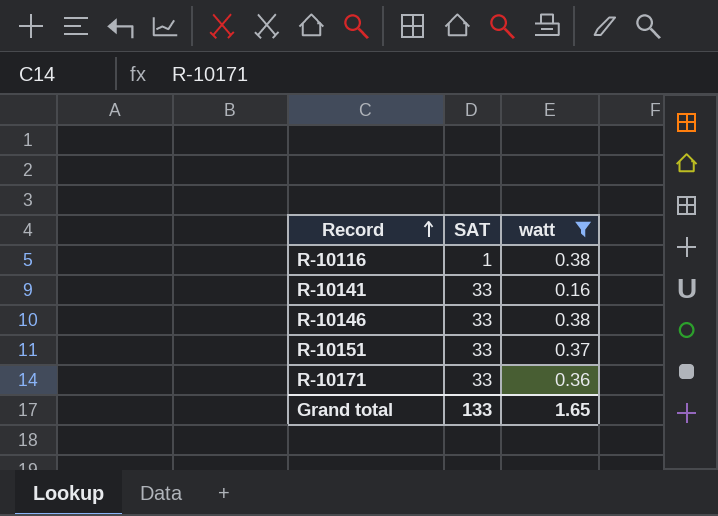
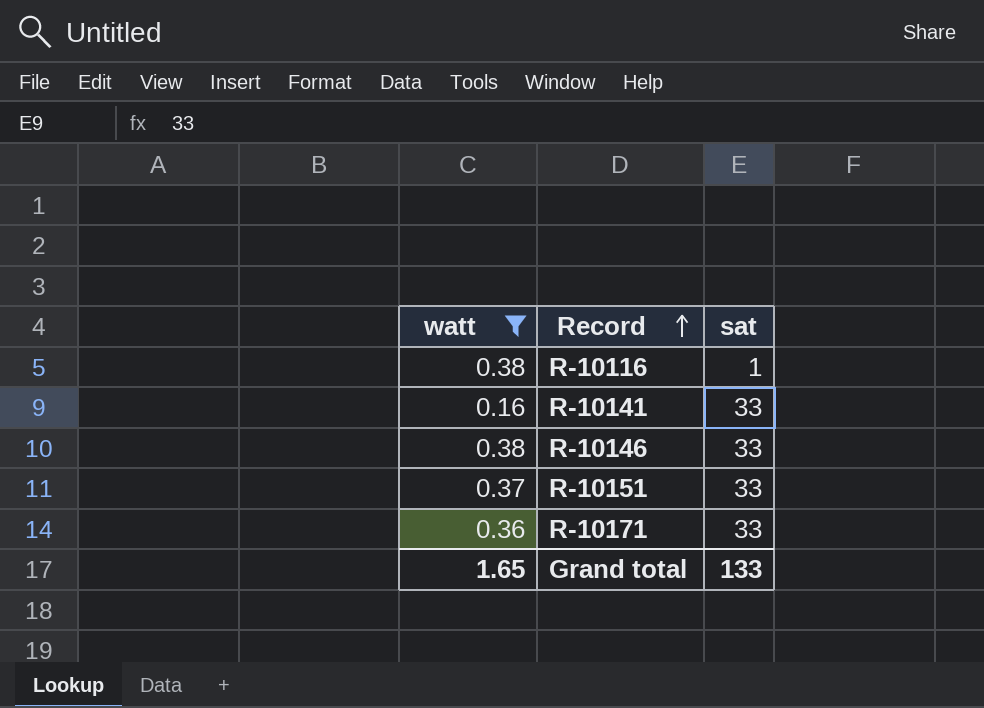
column watt | position: 3 -> 1
column name: SAT -> sat

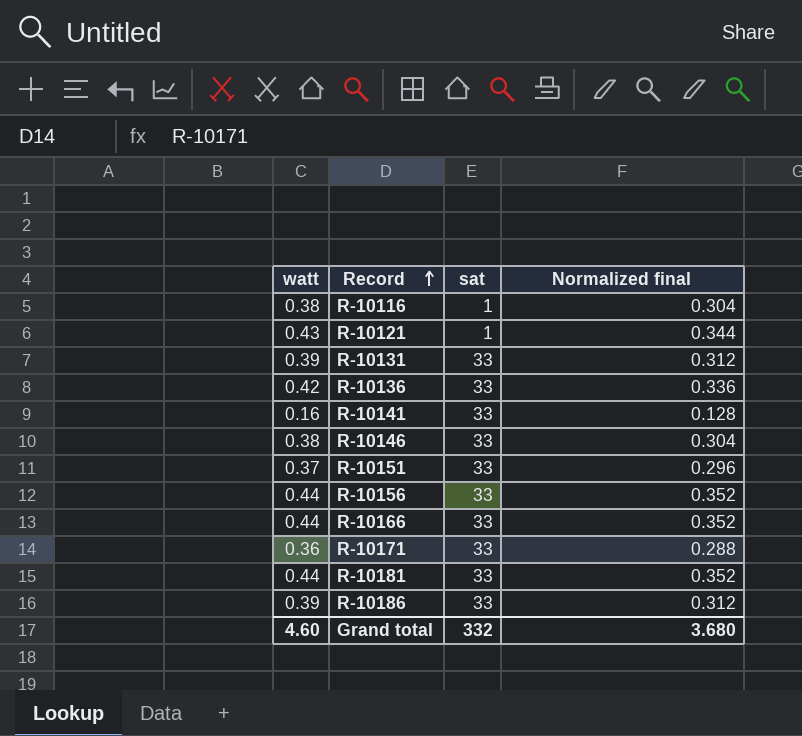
filter: watt <= 0.38 -> none
column Normalized final | formula: none -> [watt] * 0.8
Grand total | watt: 1.65 -> 4.60
Grand total | sat: 133 -> 332

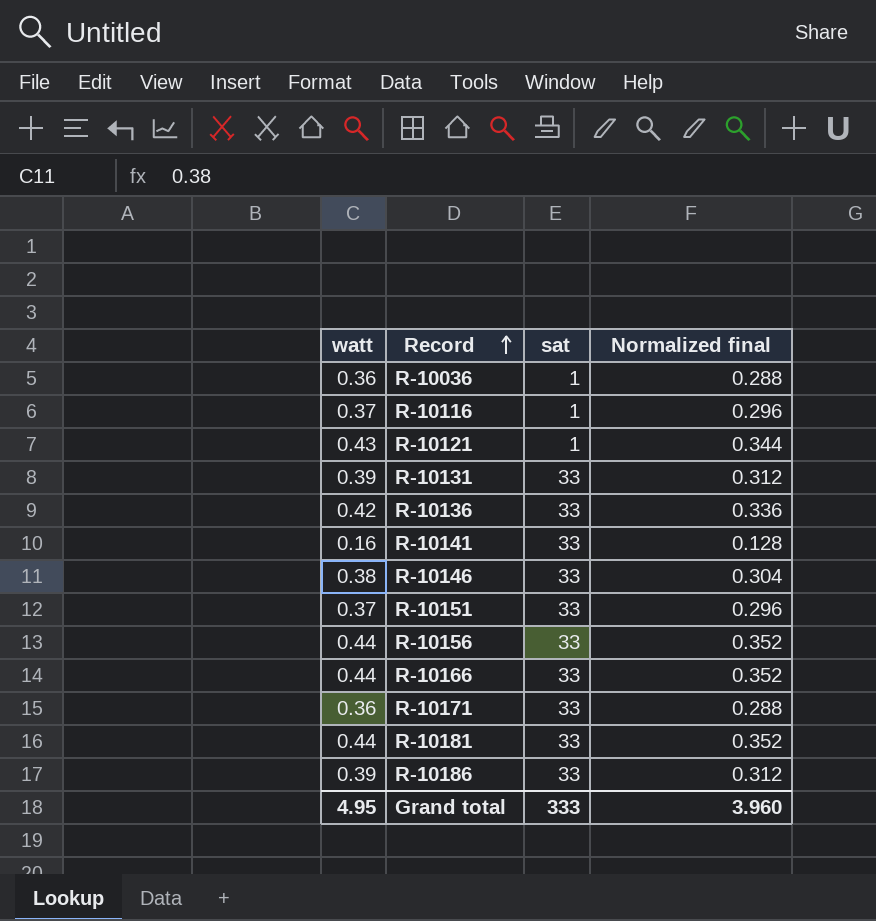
row R-10036: none -> 0.36 | 1 | 0.288
R-10116 | watt: 0.38 -> 0.37
R-10116 | Normalized final: 0.304 -> 0.296
Grand total | watt: 4.60 -> 4.95
Grand total | sat: 332 -> 333
Grand total | Normalized final: 3.680 -> 3.960

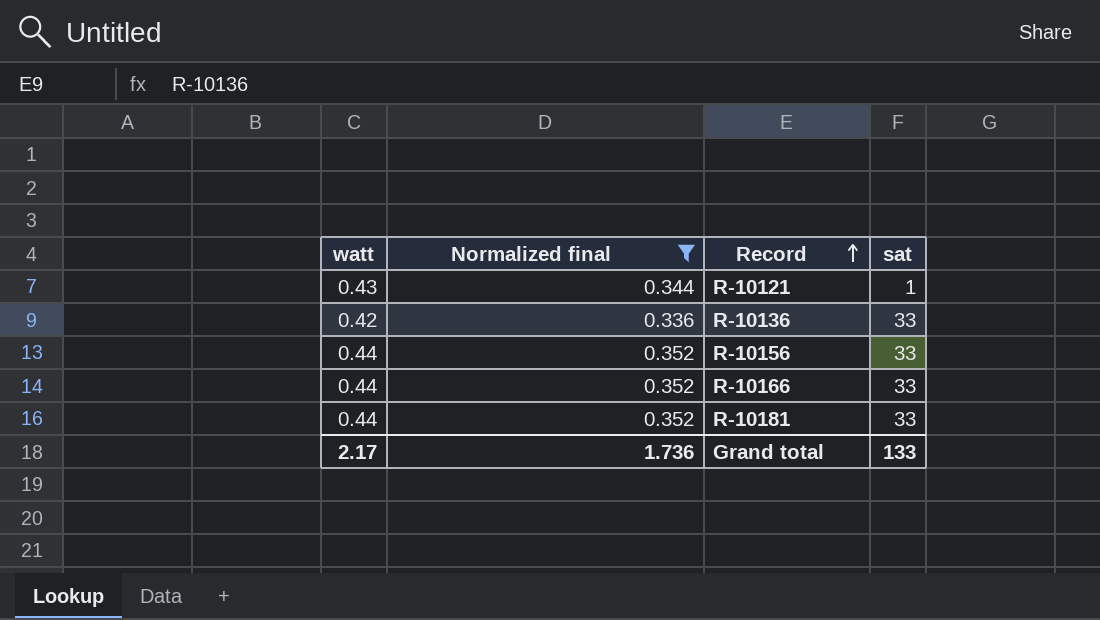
filter: none -> Normalized final >= 0.336
column Normalized final | position: 4 -> 2
Grand total | watt: 4.95 -> 2.17
Grand total | Normalized final: 3.960 -> 1.736
Grand total | sat: 333 -> 133

